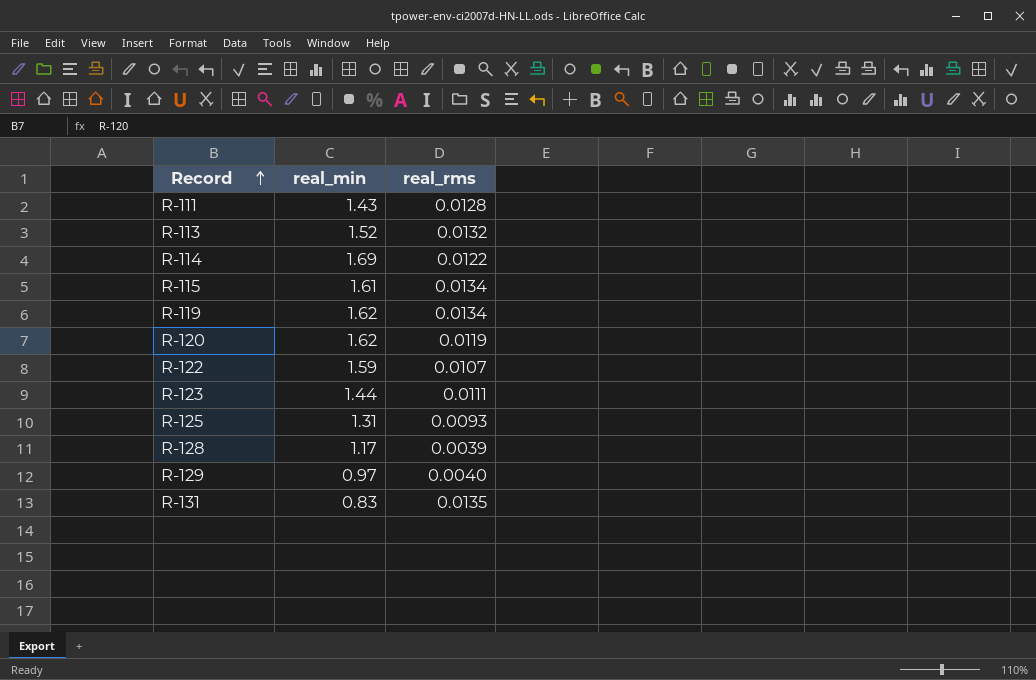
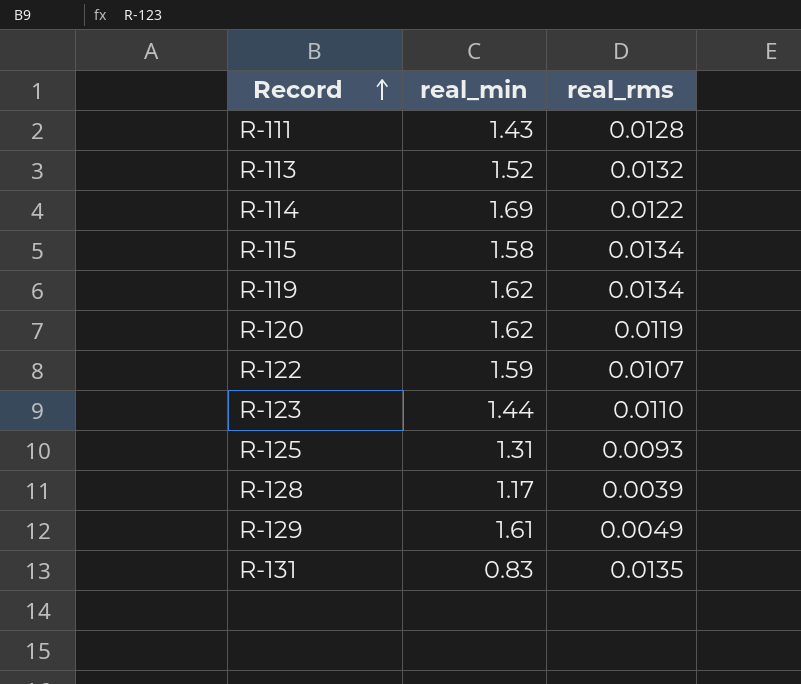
R-115 | real_min: 1.61 -> 1.58
R-123 | real_rms: 0.0111 -> 0.0110
R-129 | real_min: 0.97 -> 1.61
R-129 | real_rms: 0.0040 -> 0.0049

